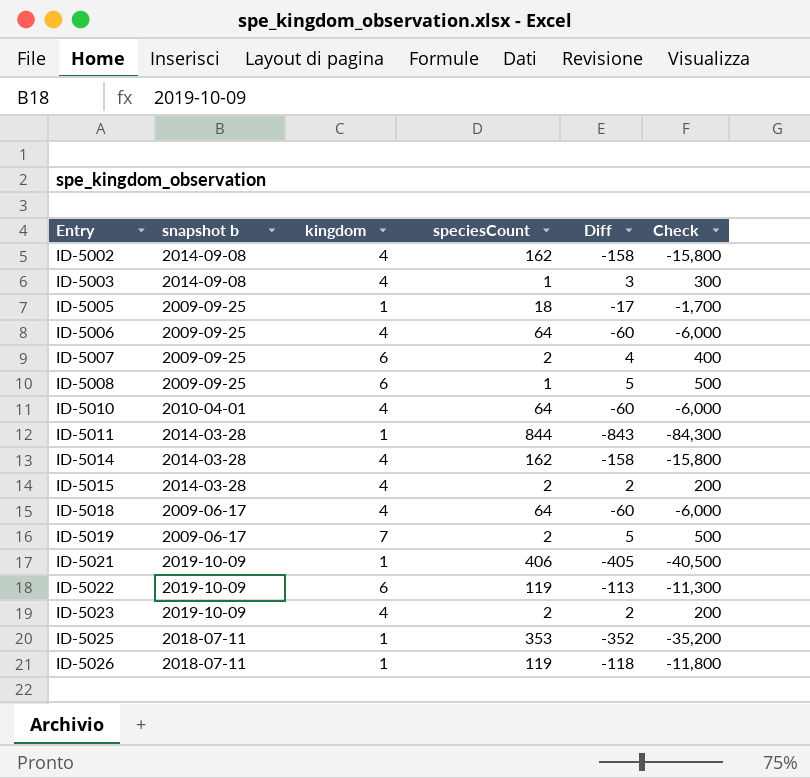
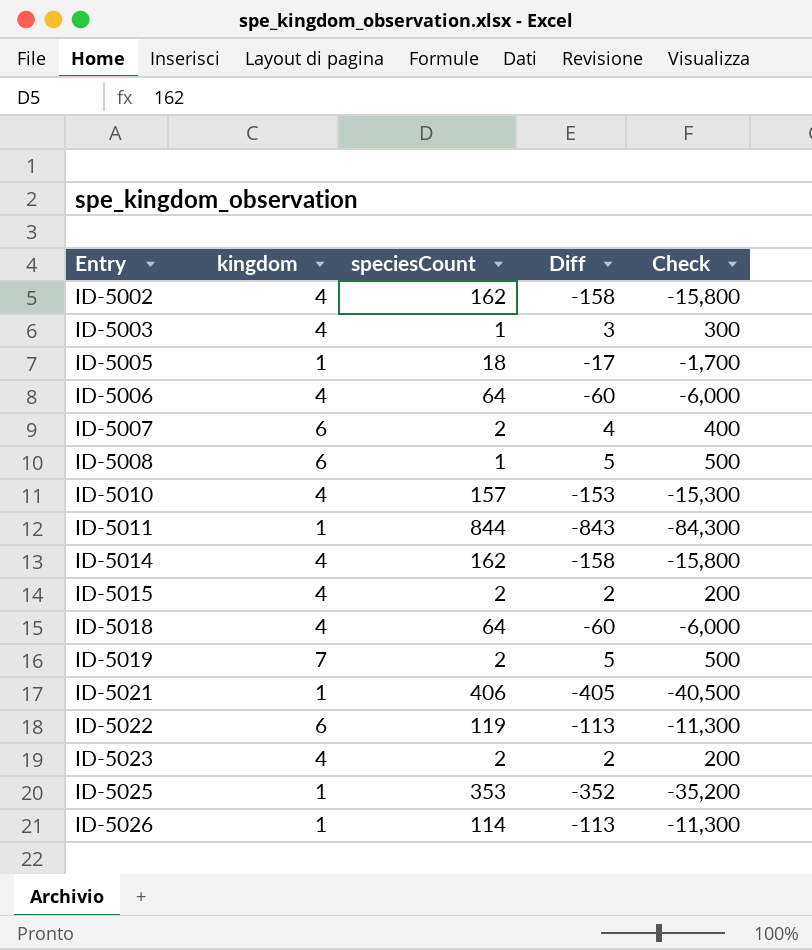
column snapshot b | position: 2 -> none
ID-5010 | speciesCount: 64 -> 157
ID-5010 | Diff: -60 -> -153
ID-5010 | Check: -6,000 -> -15,300
ID-5026 | speciesCount: 119 -> 114
ID-5026 | Diff: -118 -> -113
ID-5026 | Check: -11,800 -> -11,300

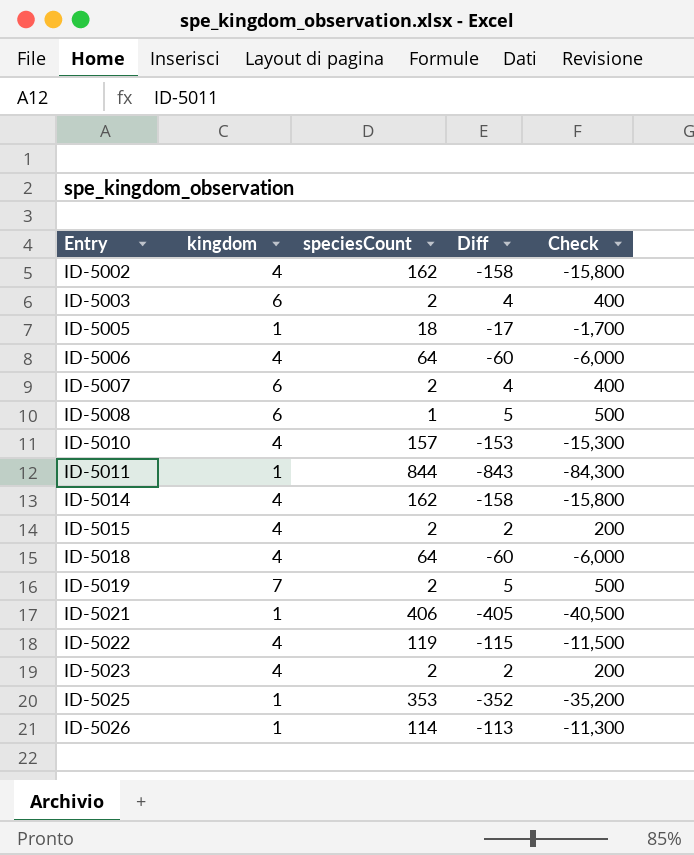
ID-5003 | kingdom: 4 -> 6
ID-5003 | speciesCount: 1 -> 2
ID-5003 | Diff: 3 -> 4
ID-5003 | Check: 300 -> 400
ID-5022 | kingdom: 6 -> 4
ID-5022 | Diff: -113 -> -115
ID-5022 | Check: -11,300 -> -11,500

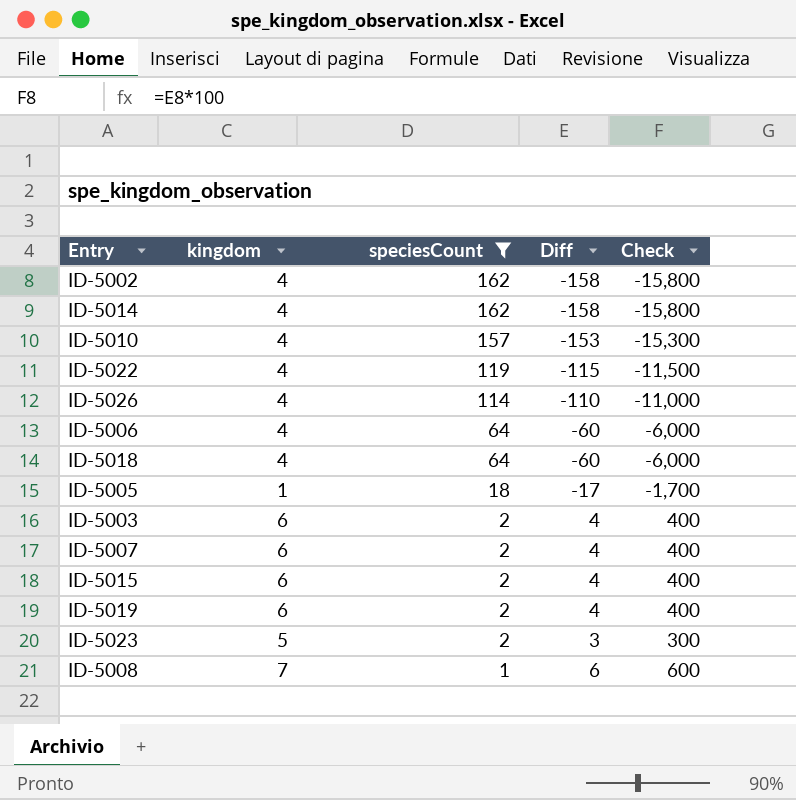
filter: none -> speciesCount <= 162
row order: Entry ascending -> speciesCount descending
ID-5026 | kingdom: 1 -> 4
ID-5026 | Diff: -113 -> -110
ID-5026 | Check: -11,300 -> -11,000
ID-5015 | kingdom: 4 -> 6
ID-5015 | Diff: 2 -> 4
ID-5015 | Check: 200 -> 400
ID-5019 | kingdom: 7 -> 6
ID-5019 | Diff: 5 -> 4
ID-5019 | Check: 500 -> 400
ID-5023 | kingdom: 4 -> 5
ID-5023 | Diff: 2 -> 3
ID-5023 | Check: 200 -> 300
ID-5008 | kingdom: 6 -> 7
ID-5008 | Diff: 5 -> 6
ID-5008 | Check: 500 -> 600

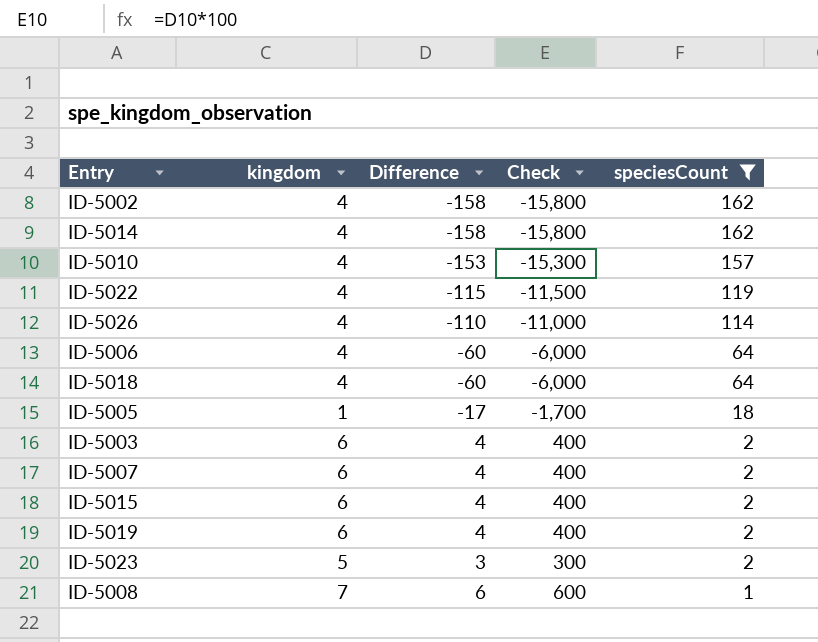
column name: Diff -> Difference
column speciesCount | position: 3 -> 5

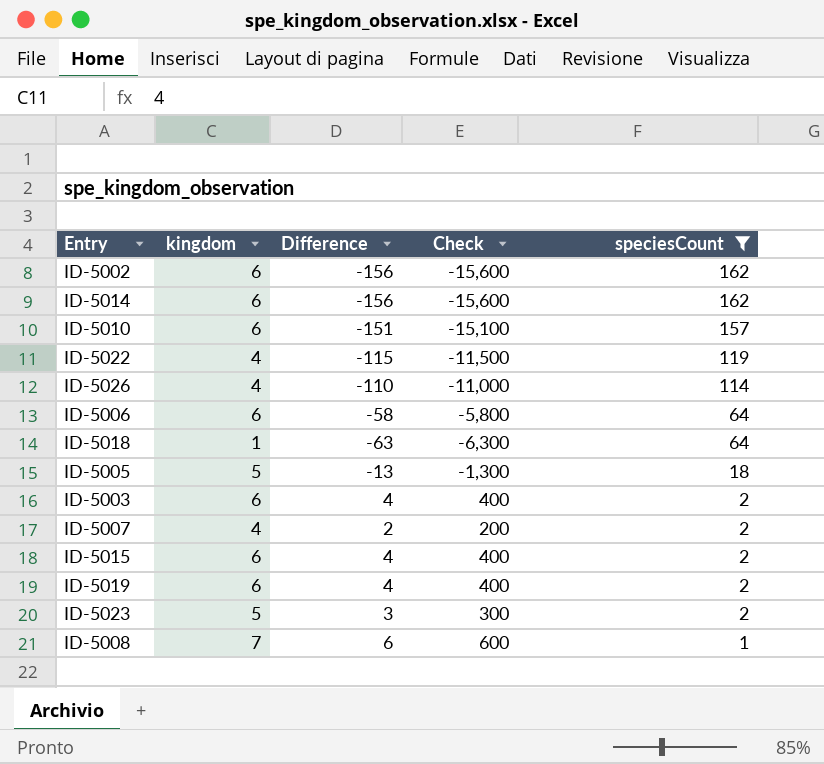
ID-5002 | kingdom: 4 -> 6
ID-5002 | Difference: -158 -> -156
ID-5002 | Check: -15,800 -> -15,600
ID-5014 | kingdom: 4 -> 6
ID-5014 | Difference: -158 -> -156
ID-5014 | Check: -15,800 -> -15,600
ID-5010 | kingdom: 4 -> 6
ID-5010 | Difference: -153 -> -151
ID-5010 | Check: -15,300 -> -15,100
ID-5006 | kingdom: 4 -> 6
ID-5006 | Difference: -60 -> -58
ID-5006 | Check: -6,000 -> -5,800
ID-5018 | kingdom: 4 -> 1
ID-5018 | Difference: -60 -> -63
ID-5018 | Check: -6,000 -> -6,300
ID-5005 | kingdom: 1 -> 5
ID-5005 | Difference: -17 -> -13
ID-5005 | Check: -1,700 -> -1,300
ID-5007 | kingdom: 6 -> 4
ID-5007 | Difference: 4 -> 2
ID-5007 | Check: 400 -> 200

